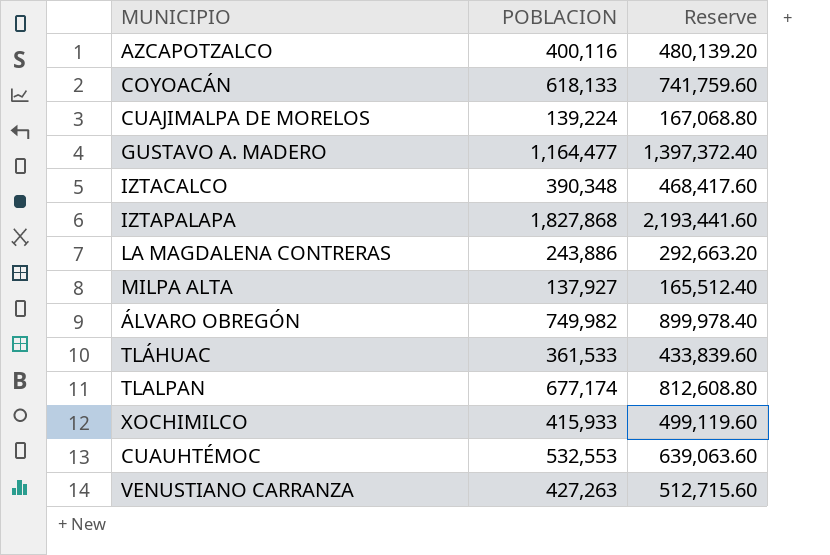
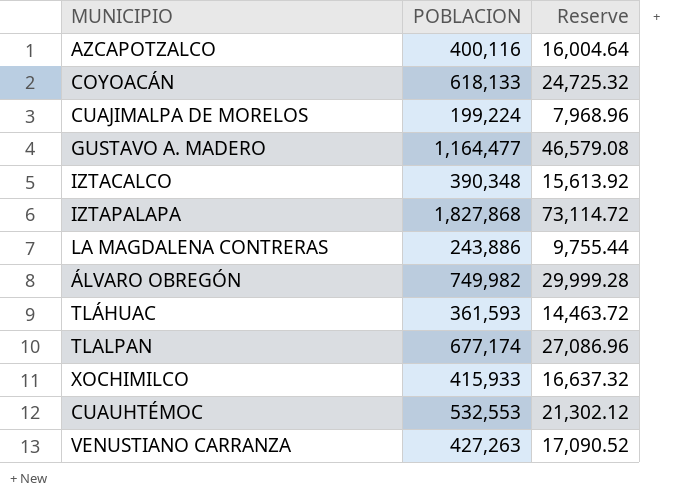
column Reserve | formula: [POBLACION] * 1.2 -> [POBLACION] * 0.04
row MILPA ALTA: 137,927 | 165,512.40 -> none
CUAJIMALPA DE MORELOS | POBLACION: 139,224 -> 199,224
TLÁHUAC | POBLACION: 361,533 -> 361,593

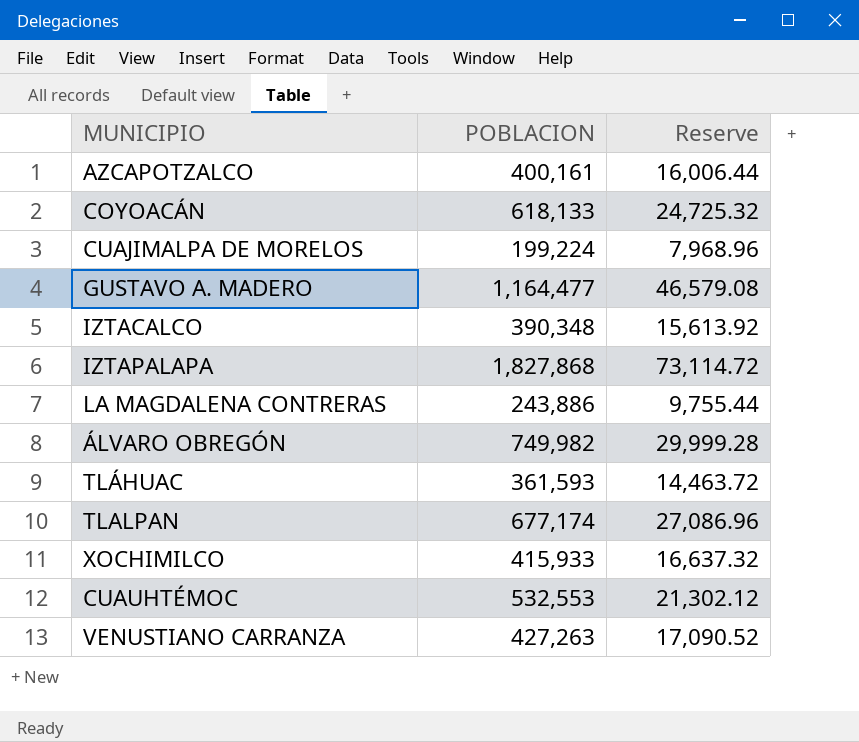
AZCAPOTZALCO | POBLACION: 400,116 -> 400,161
AZCAPOTZALCO | Reserve: 16,004.64 -> 16,006.44

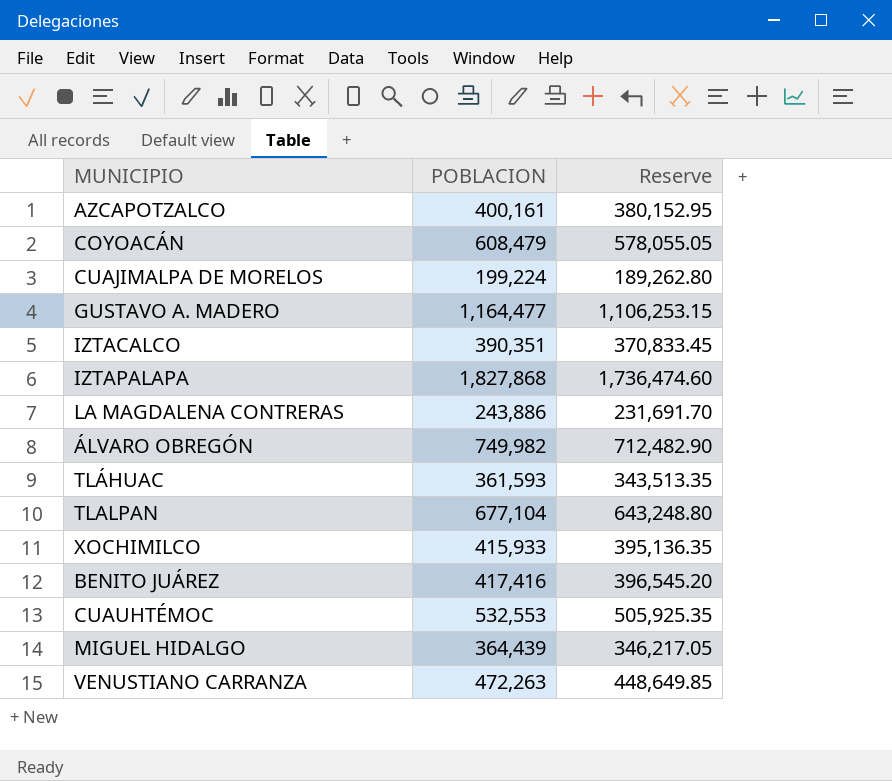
column Reserve | formula: [POBLACION] * 0.04 -> [POBLACION] * 0.95
COYOACÁN | POBLACION: 618,133 -> 608,479
IZTACALCO | POBLACION: 390,348 -> 390,351
TLALPAN | POBLACION: 677,174 -> 677,104
row BENITO JUÁREZ: none -> 417,416 | 396,545.20
row MIGUEL HIDALGO: none -> 364,439 | 346,217.05
VENUSTIANO CARRANZA | POBLACION: 427,263 -> 472,263

